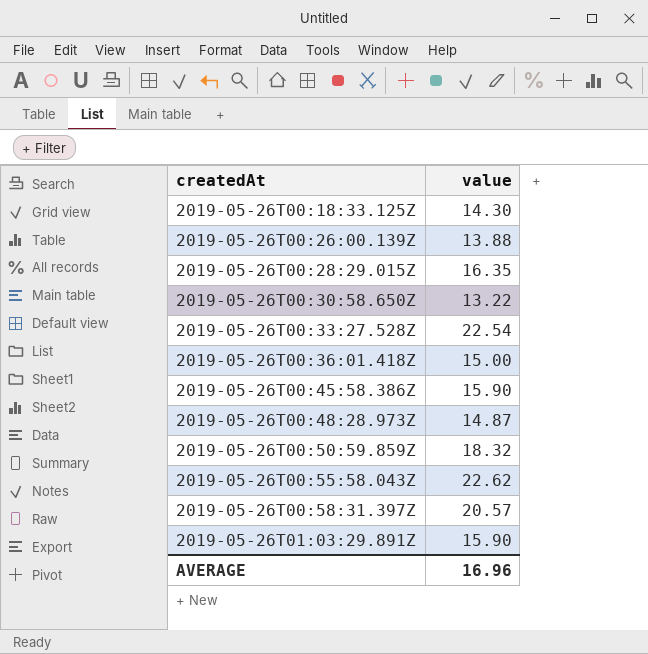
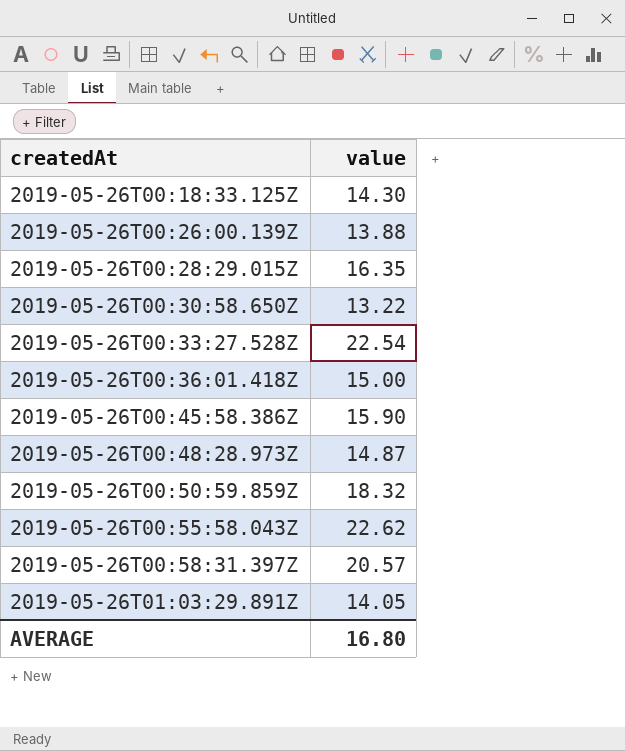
2019-05-26T01:03:29.891Z | value: 15.90 -> 14.05
AVERAGE | value: 16.96 -> 16.80

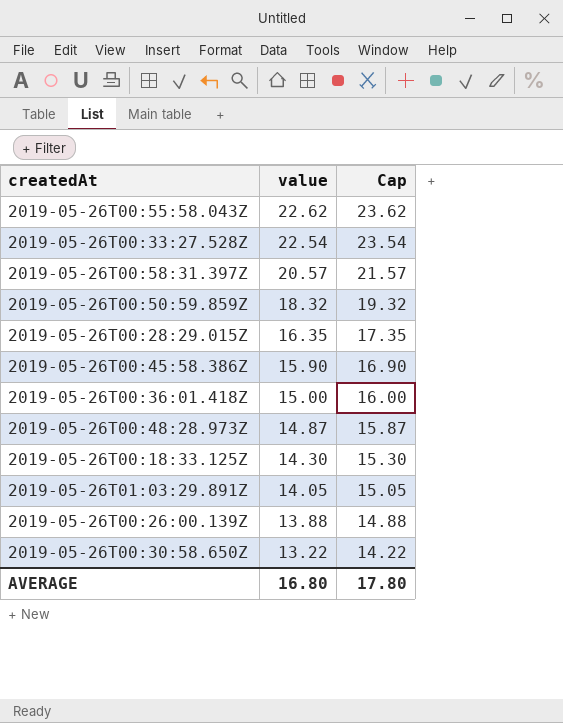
row order: createdAt ascending -> value descending
column Cap | formula: none -> [value] + 1

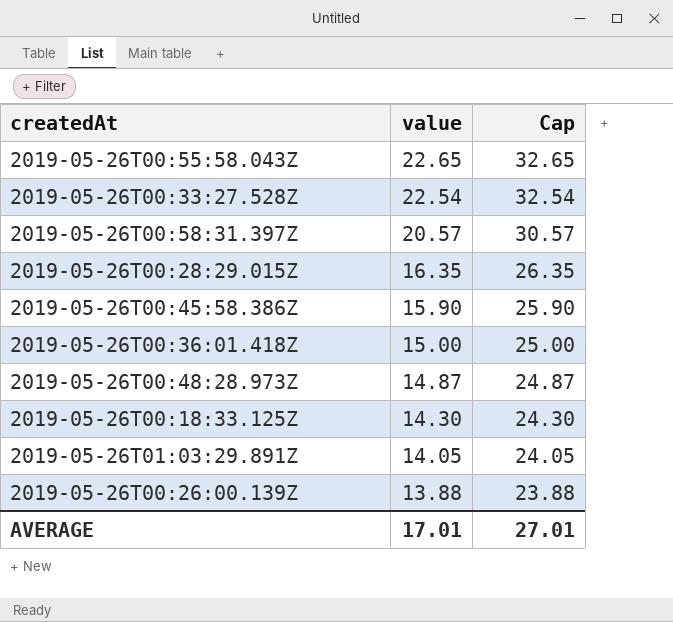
column Cap | formula: [value] + 1 -> [value] + 10
row 2019-05-26T00:50:59.859Z: 18.32 | 19.32 -> none
row 2019-05-26T00:30:58.650Z: 13.22 | 14.22 -> none
2019-05-26T00:55:58.043Z | value: 22.62 -> 22.65
AVERAGE | value: 16.80 -> 17.01
AVERAGE | Cap: 17.80 -> 27.01

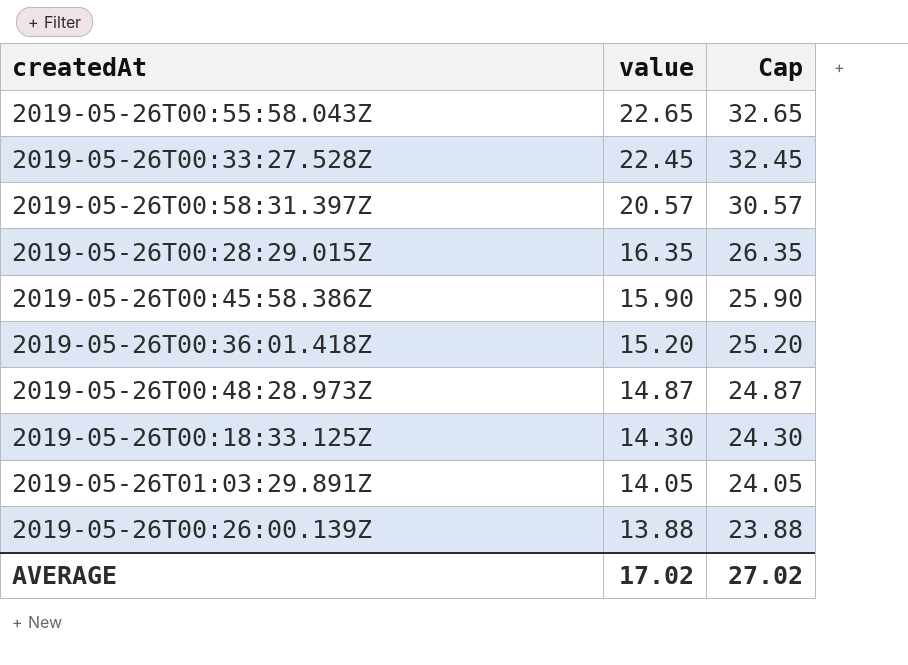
2019-05-26T00:33:27.528Z | value: 22.54 -> 22.45
2019-05-26T00:33:27.528Z | Cap: 32.54 -> 32.45
2019-05-26T00:36:01.418Z | value: 15.00 -> 15.20
2019-05-26T00:36:01.418Z | Cap: 25.00 -> 25.20
AVERAGE | value: 17.01 -> 17.02
AVERAGE | Cap: 27.01 -> 27.02

